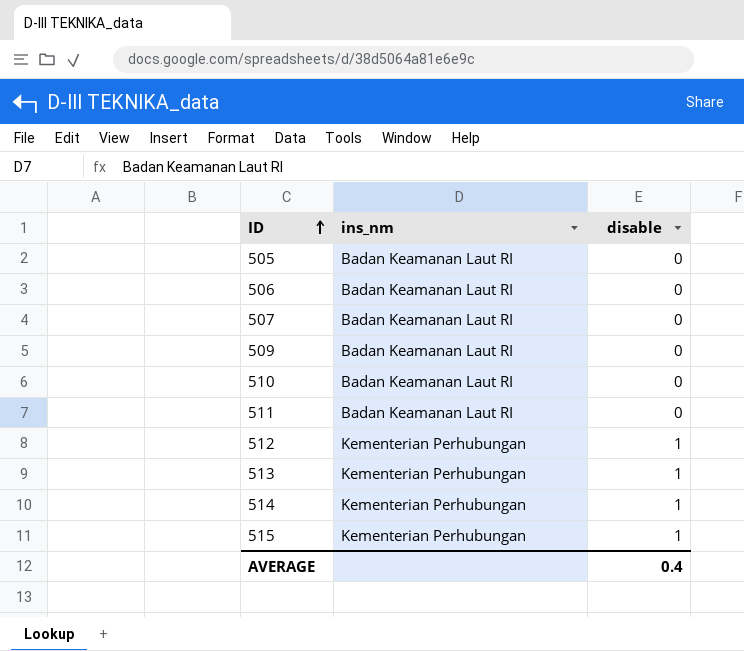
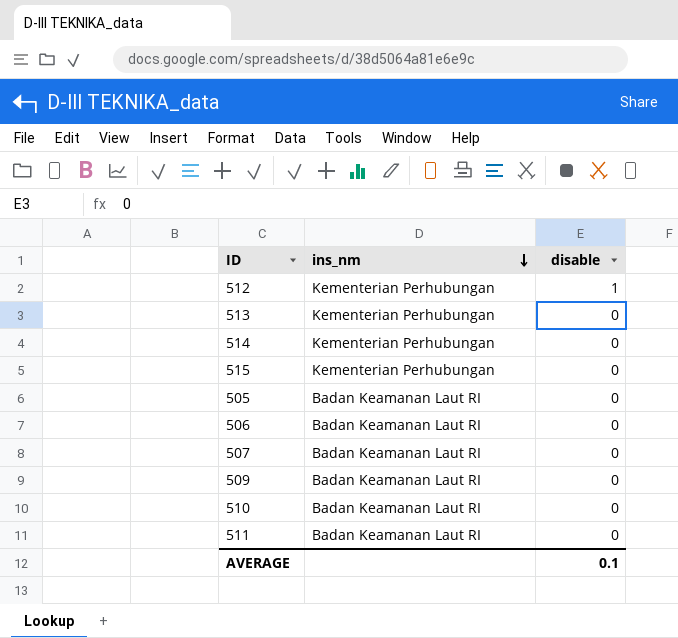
row order: ID ascending -> ins_nm descending
513 | disable: 1 -> 0
514 | disable: 1 -> 0
515 | disable: 1 -> 0
AVERAGE | disable: 0.4 -> 0.1

